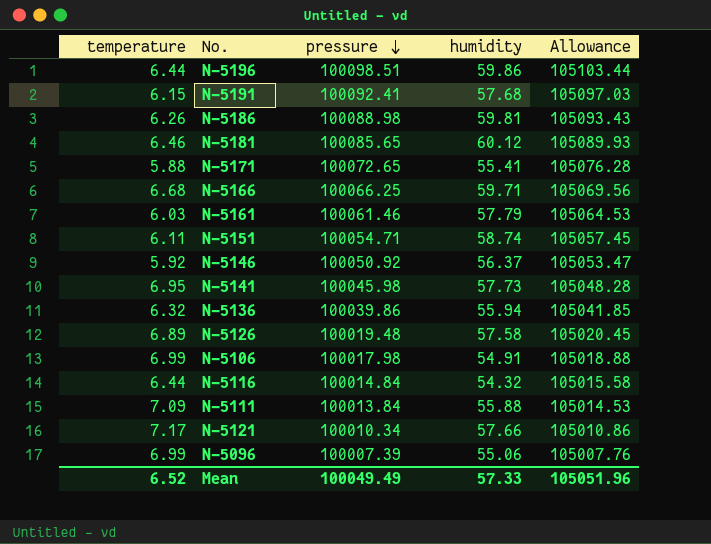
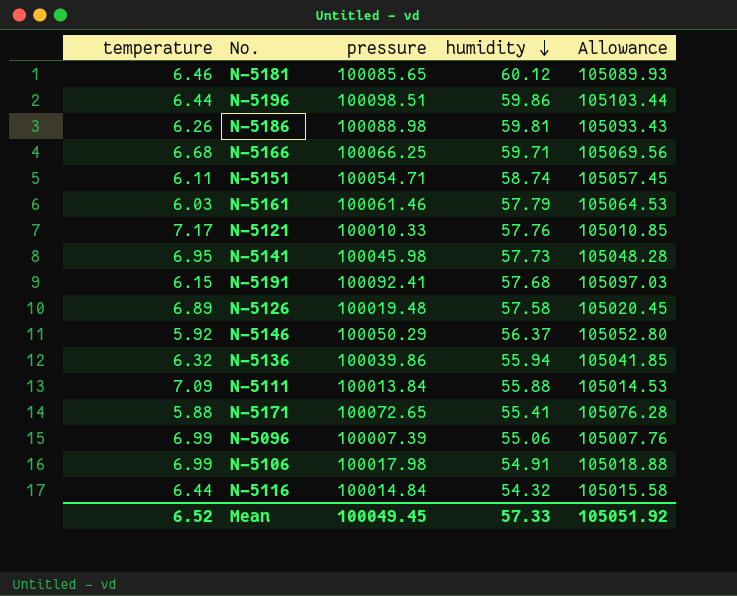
row order: pressure descending -> humidity descending
N-5121 | pressure: 100010.34 -> 100010.33
N-5121 | humidity: 57.66 -> 57.76
N-5121 | Allowance: 105010.86 -> 105010.85
N-5146 | pressure: 100050.92 -> 100050.29
N-5146 | Allowance: 105053.47 -> 105052.80
Mean | pressure: 100049.49 -> 100049.45
Mean | Allowance: 105051.96 -> 105051.92

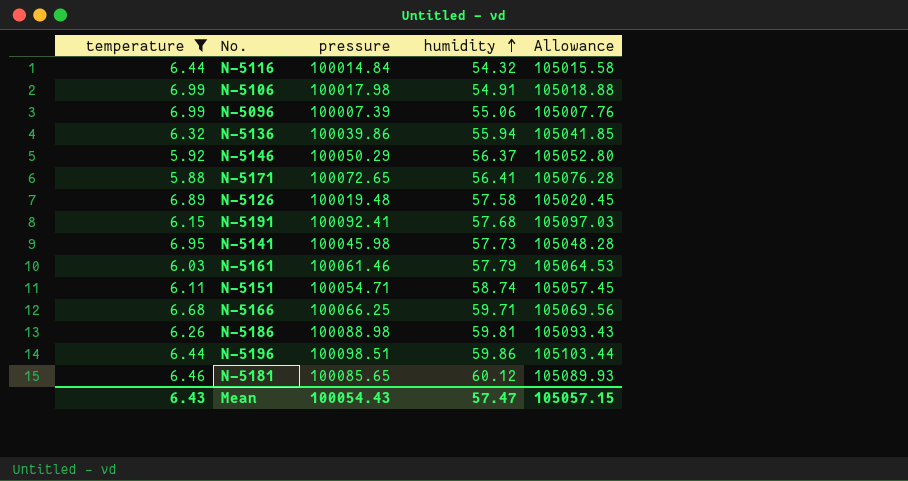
filter: none -> temperature <= 6.99
row order: humidity descending -> humidity ascending
N-5171 | humidity: 55.41 -> 56.41
Mean | temperature: 6.52 -> 6.43
Mean | pressure: 100049.45 -> 100054.43
Mean | humidity: 57.33 -> 57.47
Mean | Allowance: 105051.92 -> 105057.15

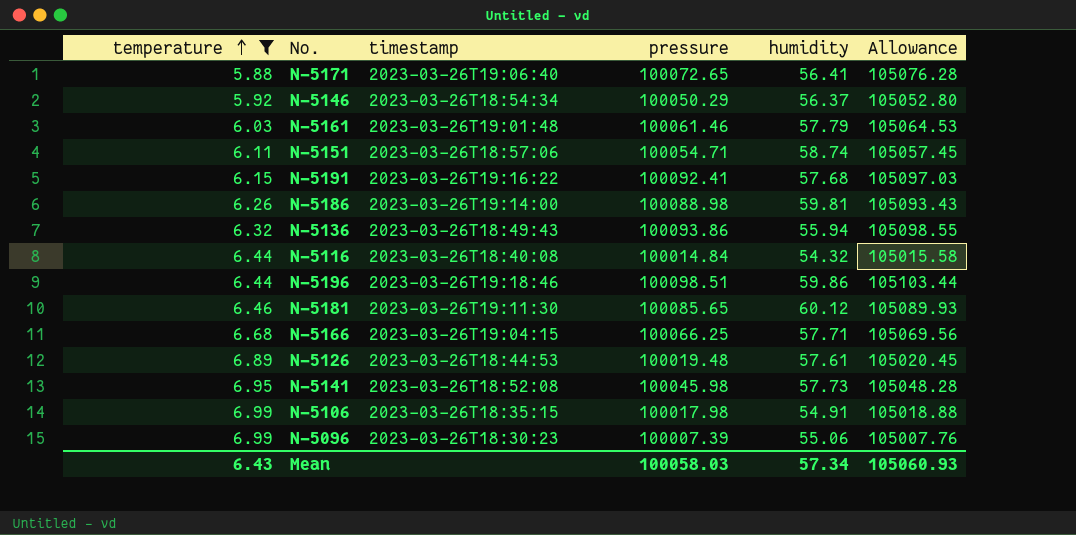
row order: humidity ascending -> temperature ascending
column timestamp | position: none -> 3
N-5136 | pressure: 100039.86 -> 100093.86
N-5136 | Allowance: 105041.85 -> 105098.55
N-5166 | humidity: 59.71 -> 57.71
N-5126 | humidity: 57.58 -> 57.61
Mean | pressure: 100054.43 -> 100058.03
Mean | humidity: 57.47 -> 57.34
Mean | Allowance: 105057.15 -> 105060.93

